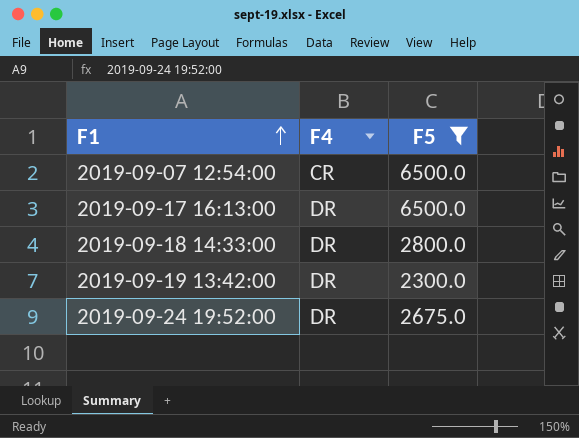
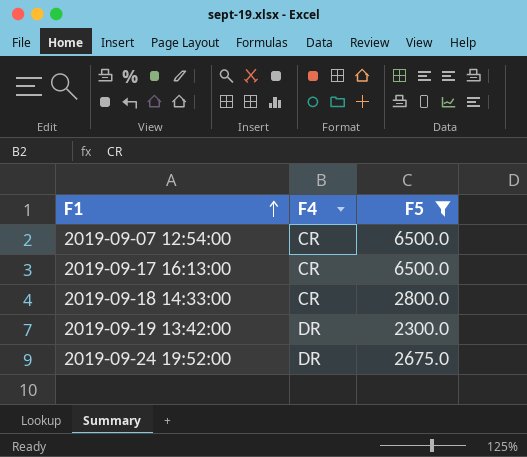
2019-09-17 16:13:00 | F4: DR -> CR
2019-09-18 14:33:00 | F4: DR -> CR

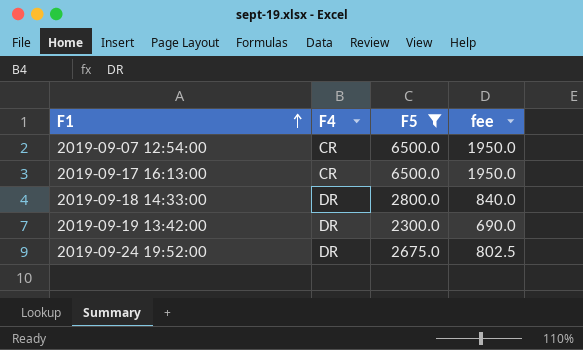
column fee | formula: none -> [F5] * 0.3
2019-09-18 14:33:00 | F4: CR -> DR

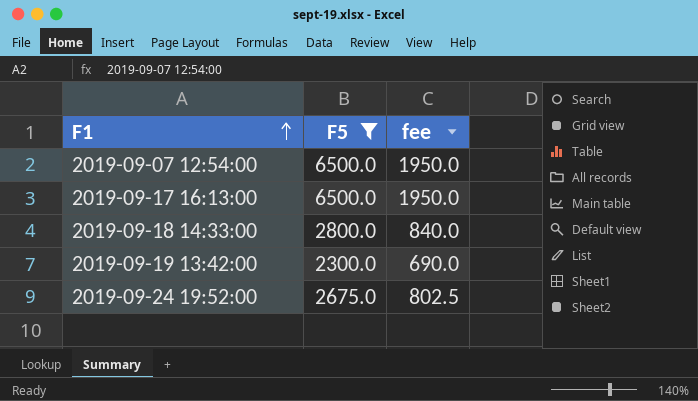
column F4 | position: 2 -> none

